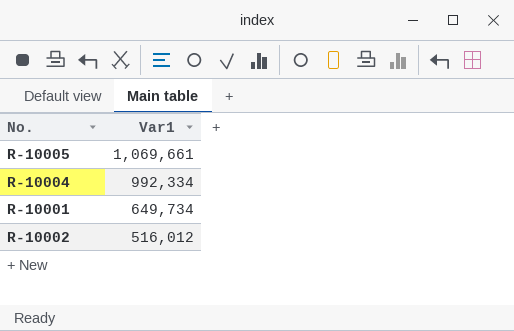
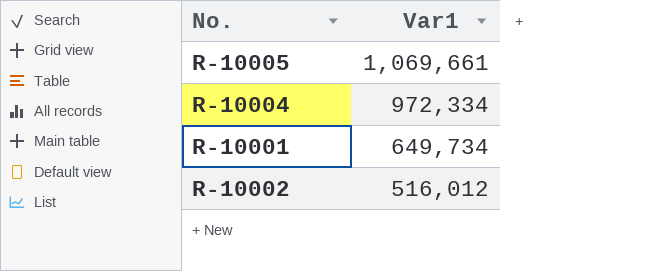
R-10004 | Var1: 992,334 -> 972,334

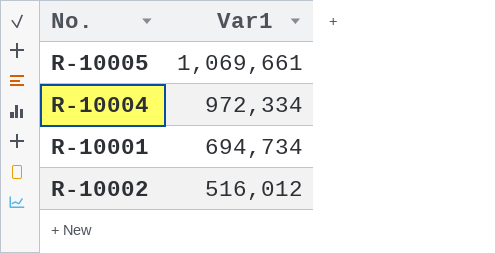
R-10001 | Var1: 649,734 -> 694,734

